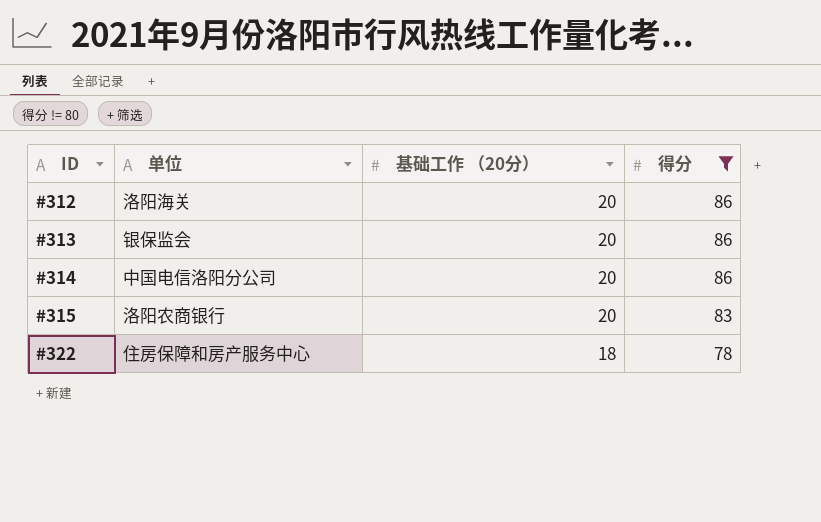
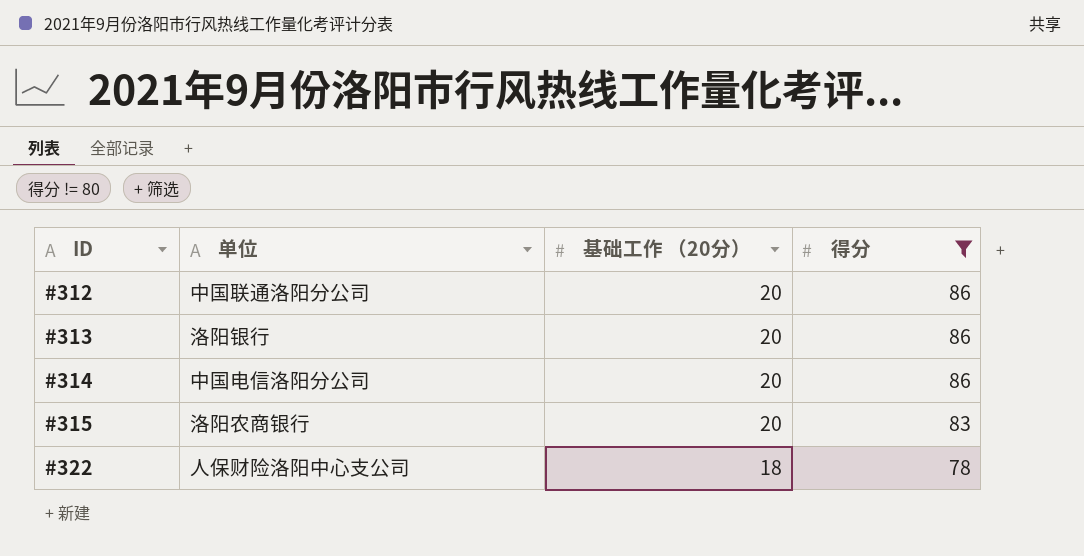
#312 | 单位: 洛阳海关 -> 中国联通洛阳分公司
#313 | 单位: 银保监会 -> 洛阳银行
#322 | 单位: 住房保障和房产服务中心 -> 人保财险洛阳中心支公司

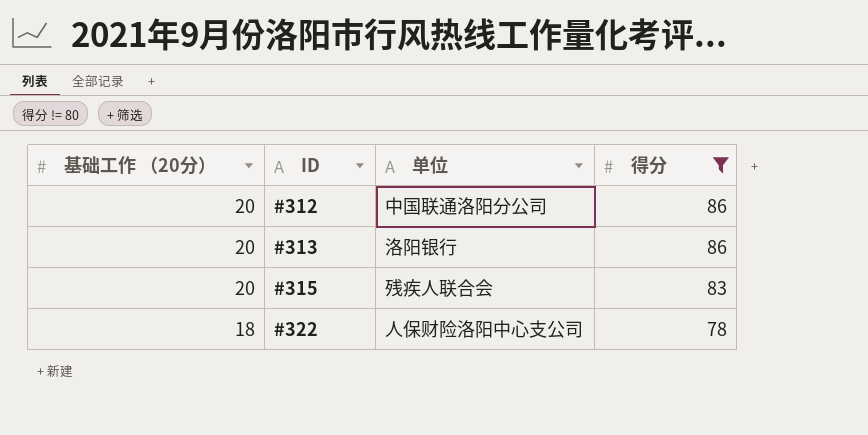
column 基础工作 （20分） | position: 3 -> 1
row #314: 中国电信洛阳分公司 | 20 | 86 -> none
#315 | 单位: 洛阳农商银行 -> 残疾人联合会

